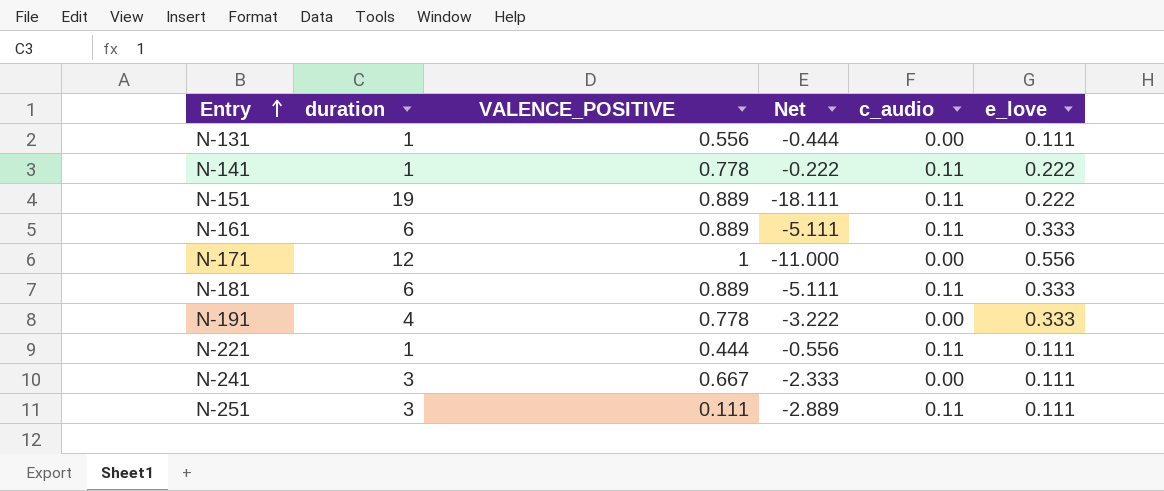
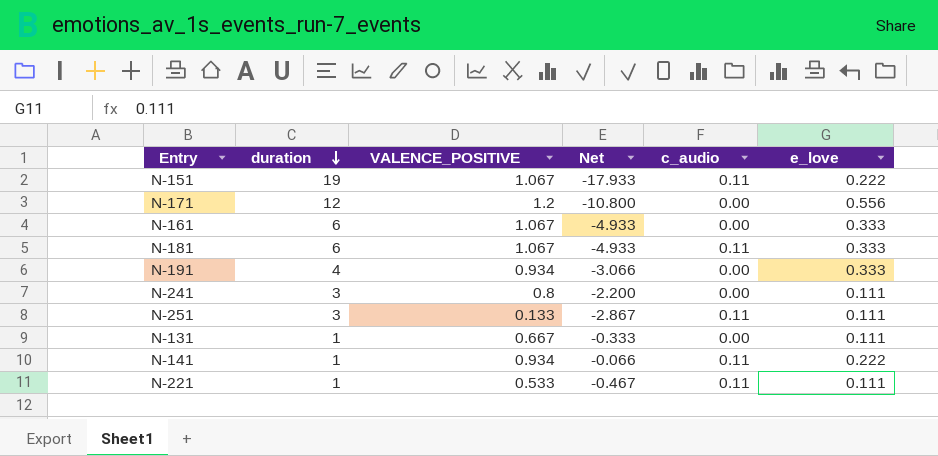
row order: Entry ascending -> duration descending
N-151 | VALENCE_POSITIVE: 0.889 -> 1.067
N-151 | Net: -18.111 -> -17.933
N-171 | VALENCE_POSITIVE: 1 -> 1.2
N-171 | Net: -11.000 -> -10.800
N-161 | VALENCE_POSITIVE: 0.889 -> 1.067
N-161 | Net: -5.111 -> -4.933
N-161 | c_audio: 0.11 -> 0.00
N-181 | VALENCE_POSITIVE: 0.889 -> 1.067
N-181 | Net: -5.111 -> -4.933
N-191 | VALENCE_POSITIVE: 0.778 -> 0.934
N-191 | Net: -3.222 -> -3.066
N-241 | VALENCE_POSITIVE: 0.667 -> 0.8
N-241 | Net: -2.333 -> -2.200
N-251 | VALENCE_POSITIVE: 0.111 -> 0.133
N-251 | Net: -2.889 -> -2.867
N-131 | VALENCE_POSITIVE: 0.556 -> 0.667
N-131 | Net: -0.444 -> -0.333
N-141 | VALENCE_POSITIVE: 0.778 -> 0.934
N-141 | Net: -0.222 -> -0.066
N-221 | VALENCE_POSITIVE: 0.444 -> 0.533
N-221 | Net: -0.556 -> -0.467

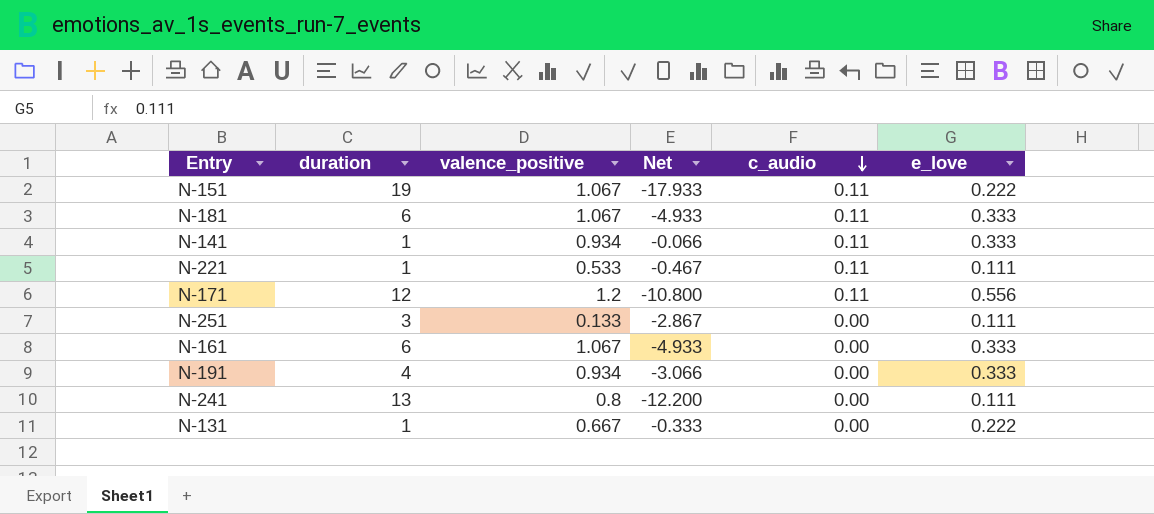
row order: duration descending -> c_audio descending
column name: VALENCE_POSITIVE -> valence_positive
N-141 | e_love: 0.222 -> 0.333
N-171 | c_audio: 0.00 -> 0.11
N-251 | c_audio: 0.11 -> 0.00
N-241 | duration: 3 -> 13
N-241 | Net: -2.200 -> -12.200
N-131 | e_love: 0.111 -> 0.222

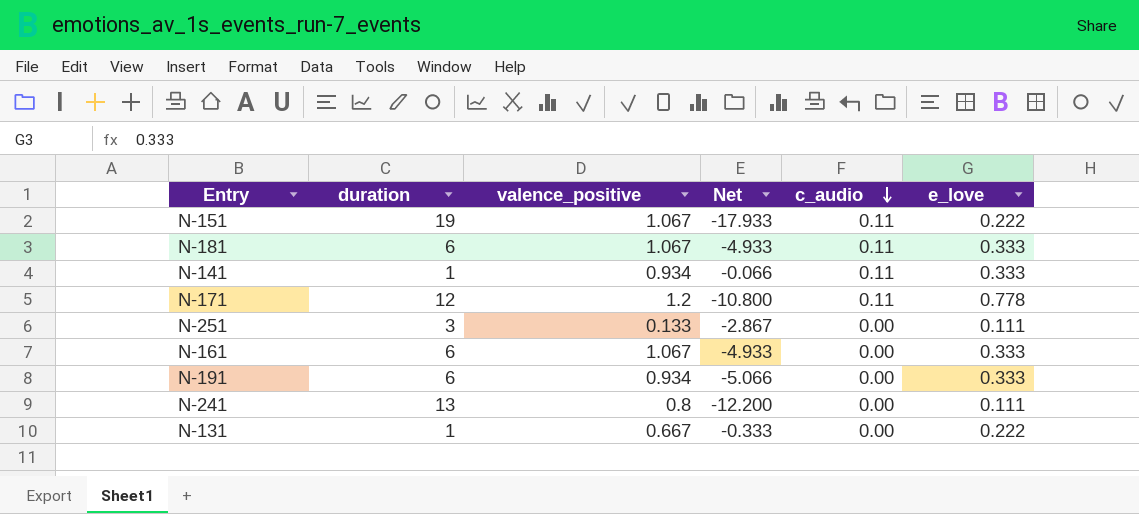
row N-221: 1 | 0.533 | -0.467 | 0.11 | 0.111 -> none
N-171 | e_love: 0.556 -> 0.778
N-191 | duration: 4 -> 6
N-191 | Net: -3.066 -> -5.066

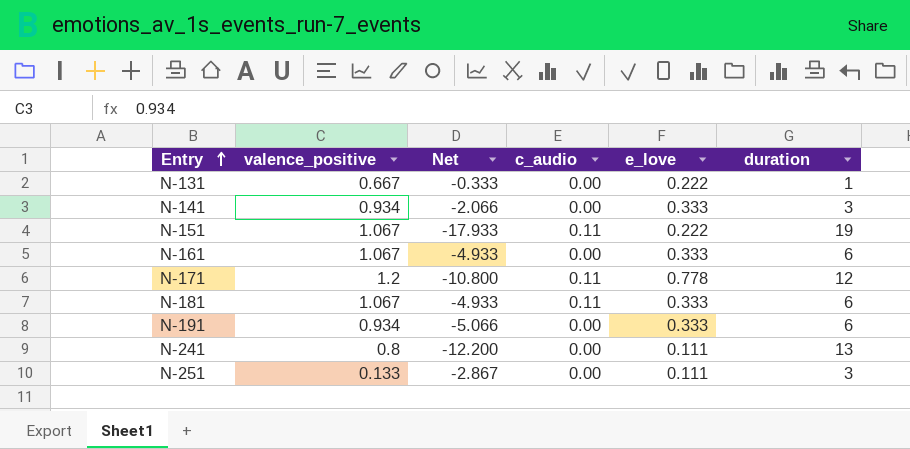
row order: c_audio descending -> Entry ascending
column duration | position: 2 -> 6
N-141 | Net: -0.066 -> -2.066
N-141 | c_audio: 0.11 -> 0.00
N-141 | duration: 1 -> 3

